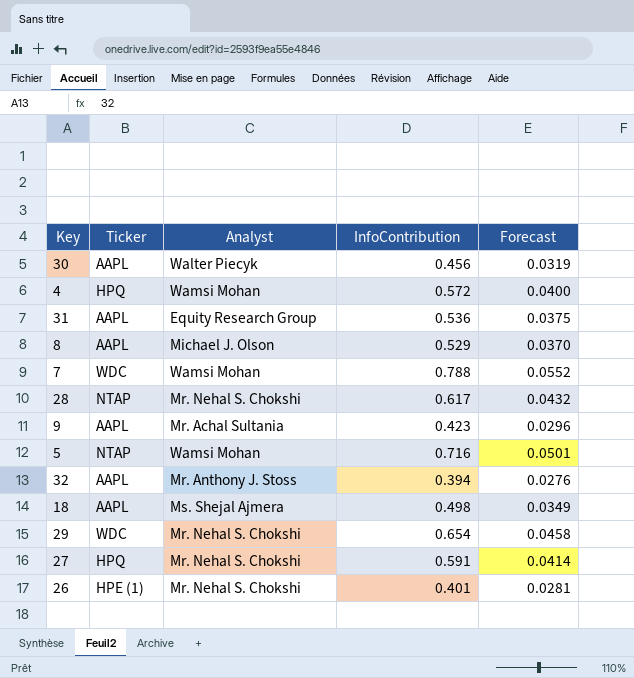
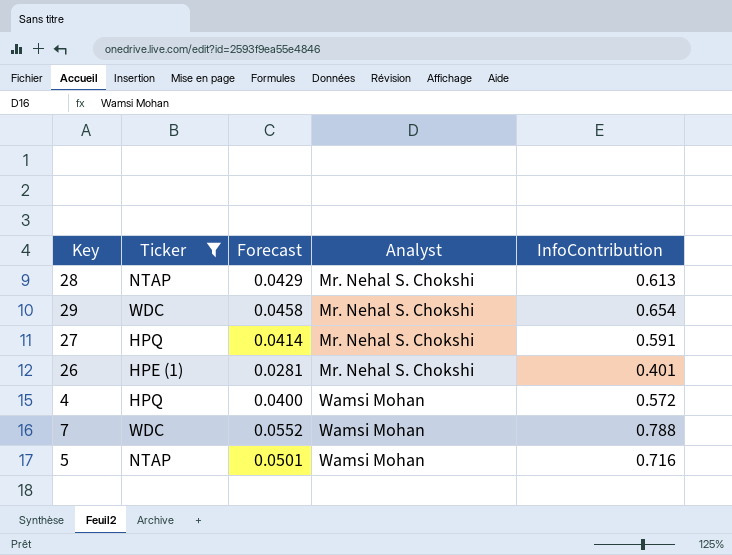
filter: none -> Ticker != AAPL
row order: none -> Analyst ascending
column Forecast | position: 5 -> 3
28 | Forecast: 0.0432 -> 0.0429
28 | InfoContribution: 0.617 -> 0.613

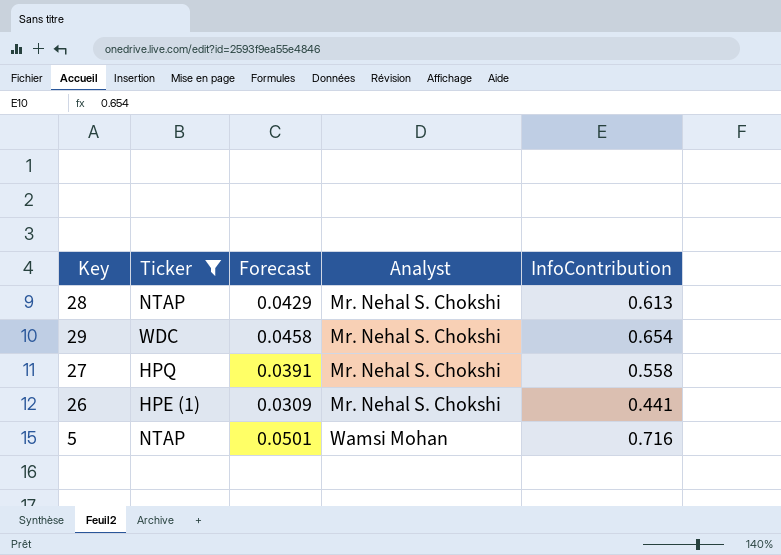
row 4: HPQ | 0.0400 | Wamsi Mohan | 0.572 -> none
row 7: WDC | 0.0552 | Wamsi Mohan | 0.788 -> none
27 | Forecast: 0.0414 -> 0.0391
27 | InfoContribution: 0.591 -> 0.558
26 | Forecast: 0.0281 -> 0.0309
26 | InfoContribution: 0.401 -> 0.441

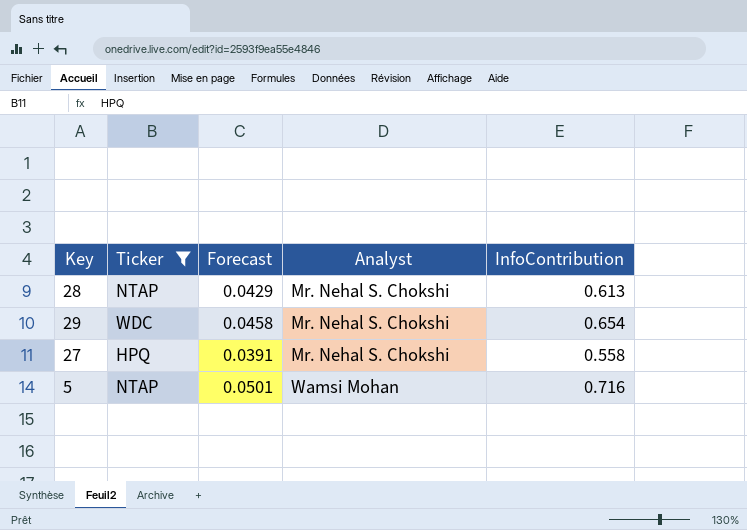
row 26: HPE (1) | 0.0309 | Mr. Nehal S. Chokshi | 0.441 -> none

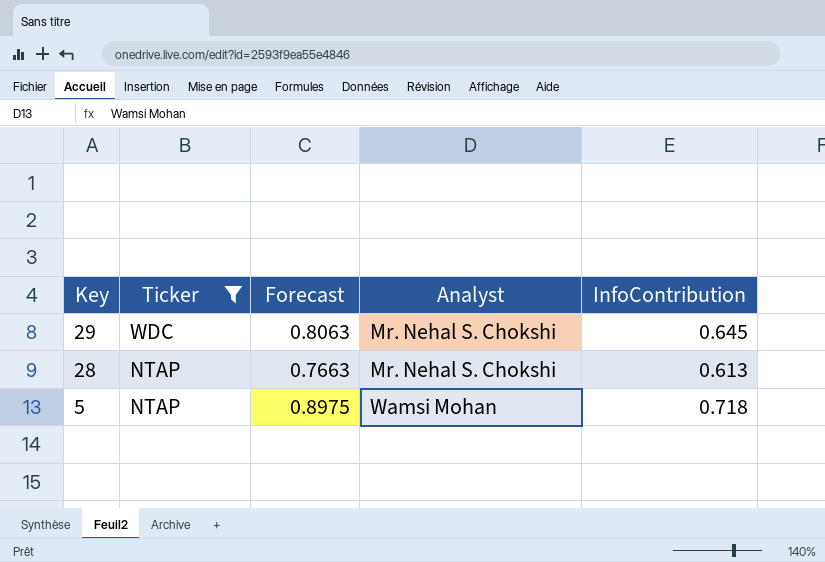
row order: Analyst ascending -> Key descending
column Forecast | formula: [InfoContribution] * 0.07 -> [InfoContribution] * 1.25
row 27: HPQ | 0.0391 | Mr. Nehal S. Chokshi | 0.558 -> none
29 | InfoContribution: 0.654 -> 0.645
5 | InfoContribution: 0.716 -> 0.718

